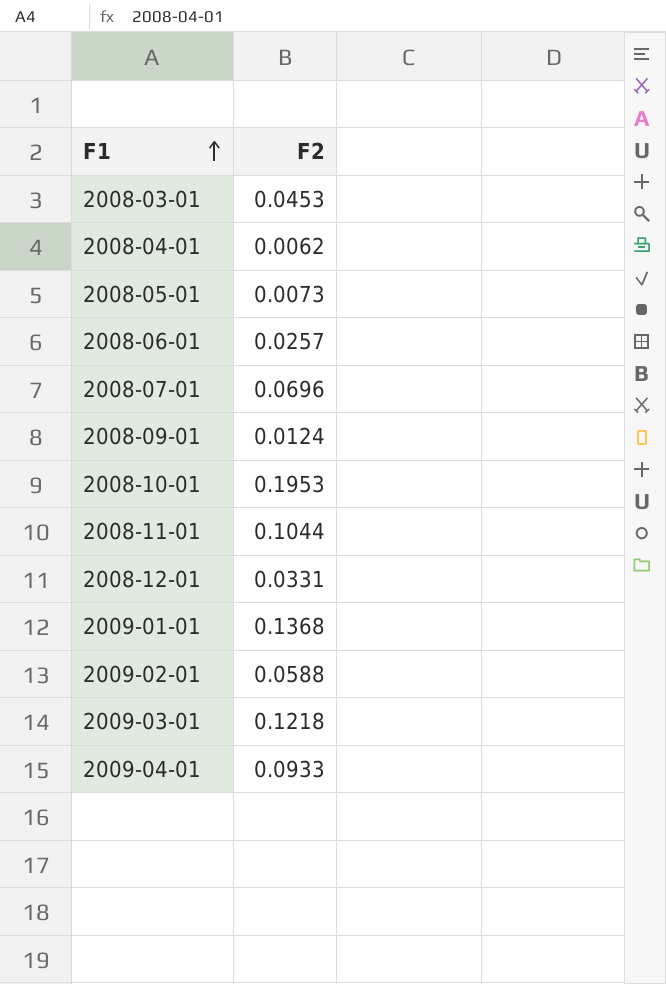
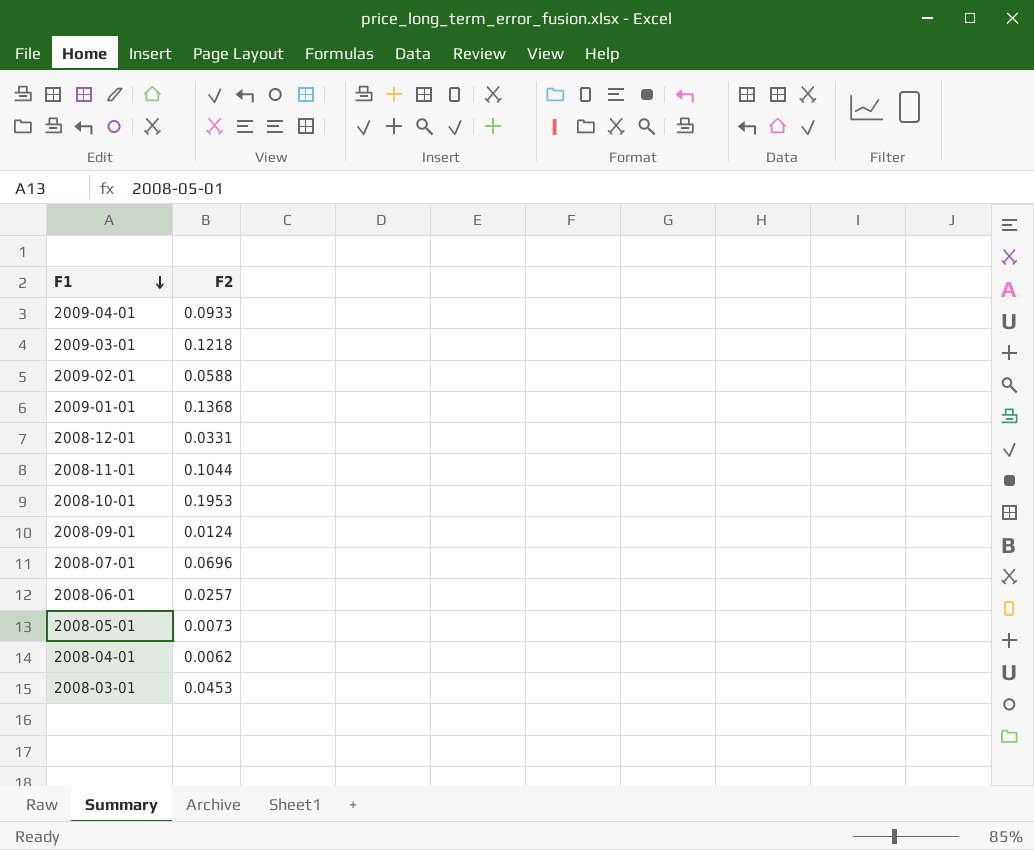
row order: F1 ascending -> F1 descending

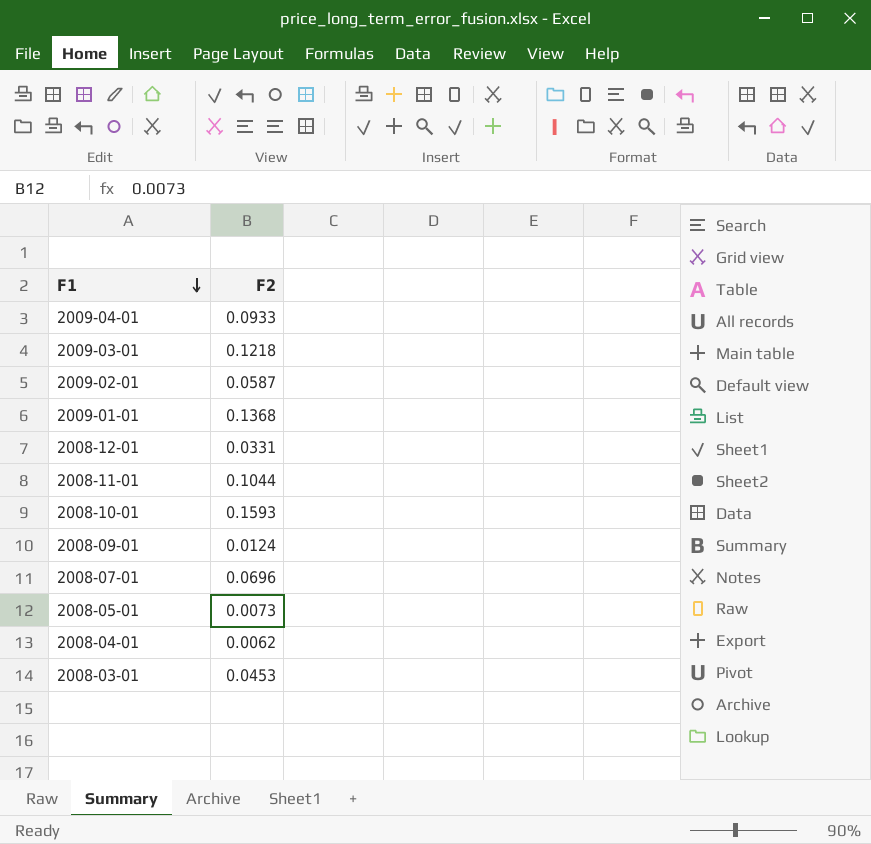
row 2008-06-01: 0.0257 -> none
2009-02-01 | F2: 0.0588 -> 0.0587
2008-10-01 | F2: 0.1953 -> 0.1593

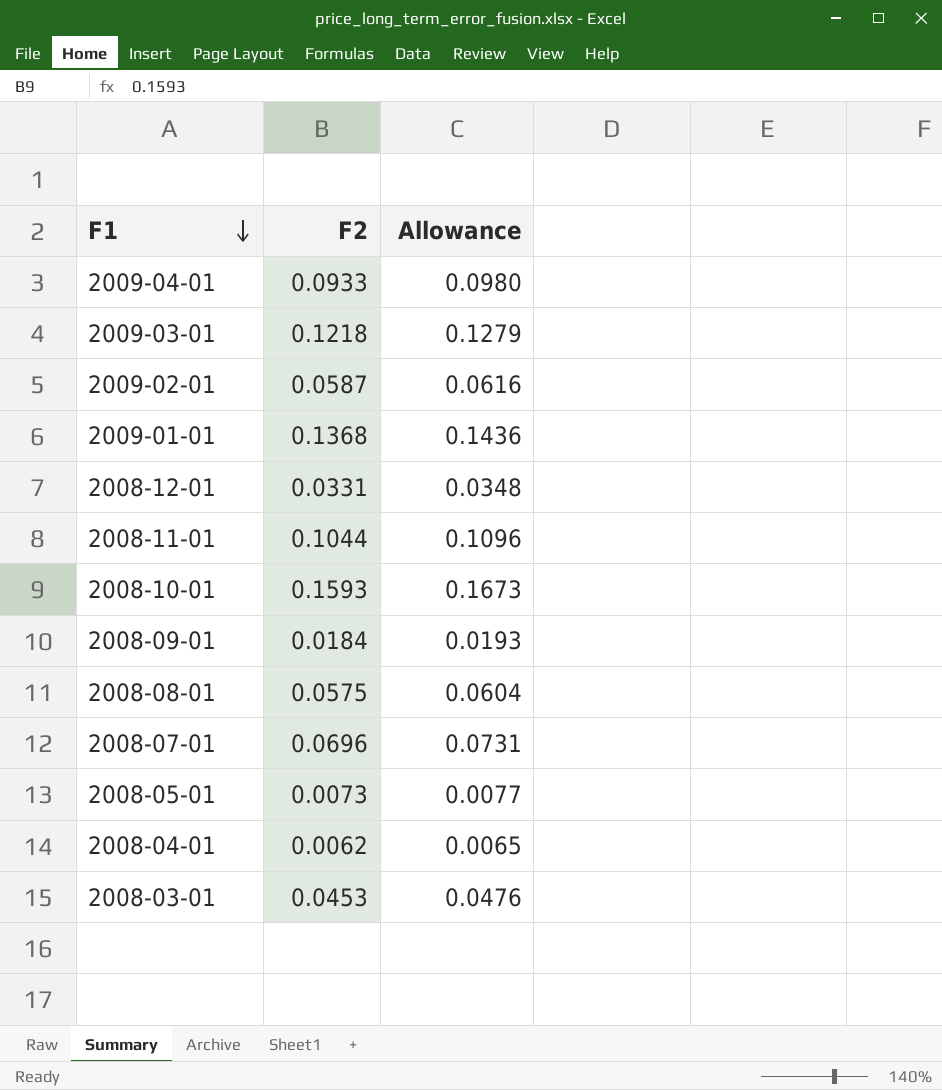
column Allowance | formula: none -> [F2] * 1.05
2008-09-01 | F2: 0.0124 -> 0.0184
row 2008-08-01: none -> 0.0575 | 0.0604

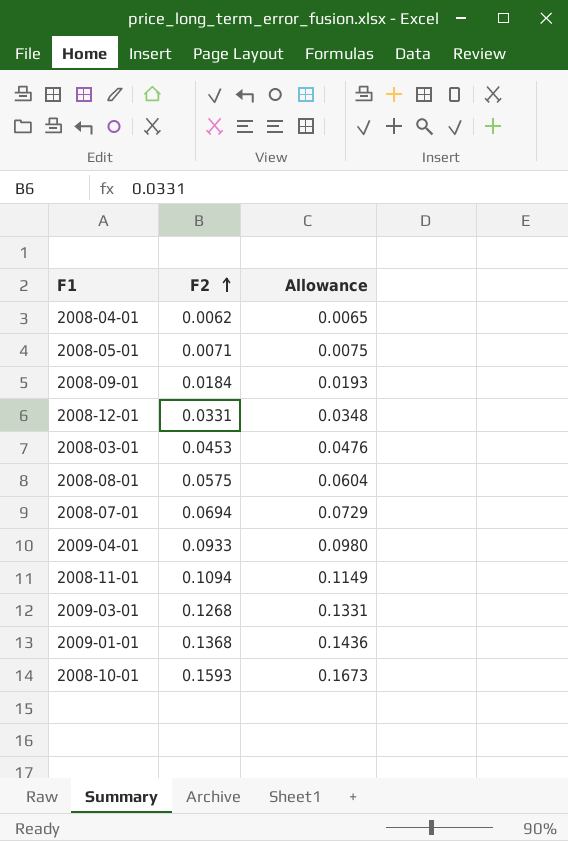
row order: F1 descending -> F2 ascending
row 2009-02-01: 0.0587 | 0.0616 -> none
2008-05-01 | F2: 0.0073 -> 0.0071
2008-05-01 | Allowance: 0.0077 -> 0.0075
2008-07-01 | F2: 0.0696 -> 0.0694
2008-07-01 | Allowance: 0.0731 -> 0.0729
2008-11-01 | F2: 0.1044 -> 0.1094
2008-11-01 | Allowance: 0.1096 -> 0.1149
2009-03-01 | F2: 0.1218 -> 0.1268
2009-03-01 | Allowance: 0.1279 -> 0.1331

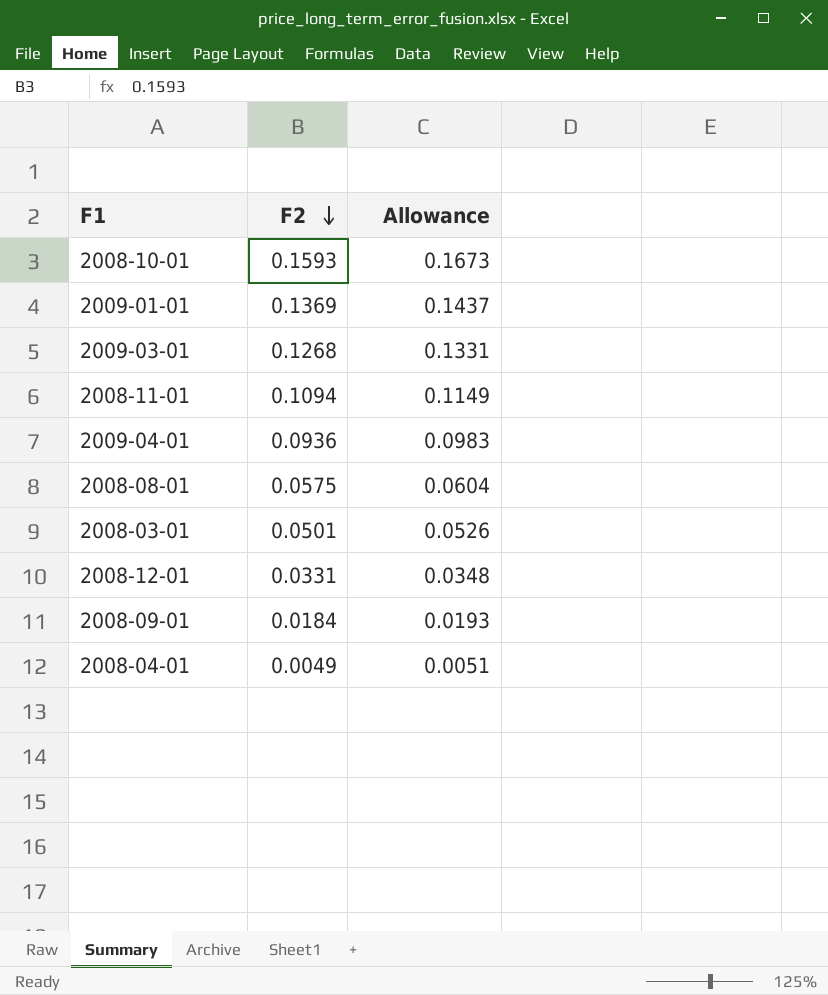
row order: F2 ascending -> F2 descending
row 2008-05-01: 0.0071 | 0.0075 -> none
row 2008-07-01: 0.0694 | 0.0729 -> none
2009-01-01 | F2: 0.1368 -> 0.1369
2009-01-01 | Allowance: 0.1436 -> 0.1437
2009-04-01 | F2: 0.0933 -> 0.0936
2009-04-01 | Allowance: 0.0980 -> 0.0983
2008-03-01 | F2: 0.0453 -> 0.0501
2008-03-01 | Allowance: 0.0476 -> 0.0526
2008-04-01 | F2: 0.0062 -> 0.0049
2008-04-01 | Allowance: 0.0065 -> 0.0051

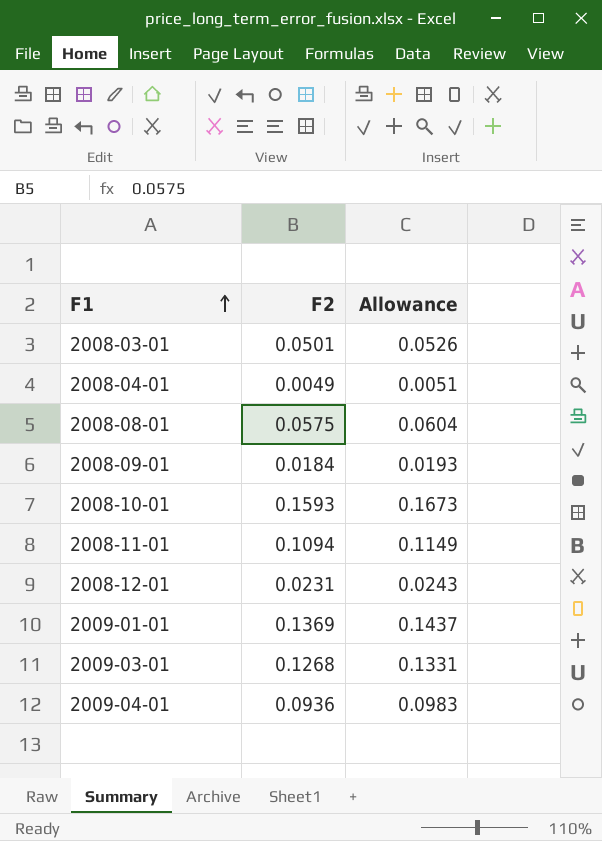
row order: F2 descending -> F1 ascending
2008-12-01 | F2: 0.0331 -> 0.0231
2008-12-01 | Allowance: 0.0348 -> 0.0243

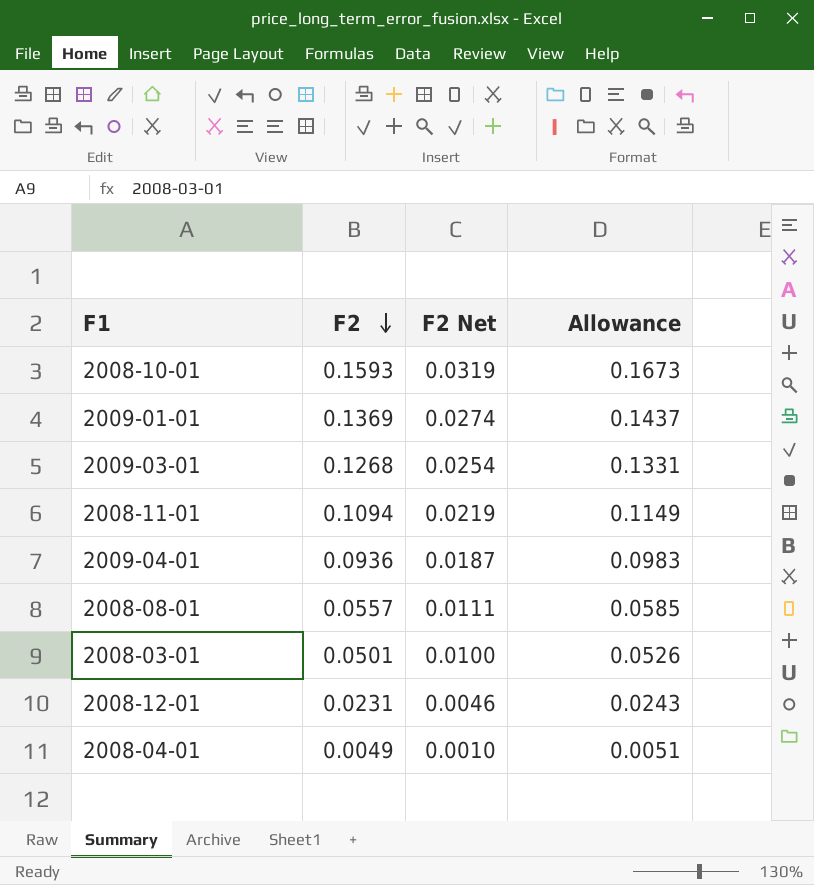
row order: F1 ascending -> F2 descending
column F2 Net | formula: none -> [F2] * 0.2
row 2008-09-01: 0.0184 | 0.0193 -> none
2008-08-01 | F2: 0.0575 -> 0.0557
2008-08-01 | Allowance: 0.0604 -> 0.0585

